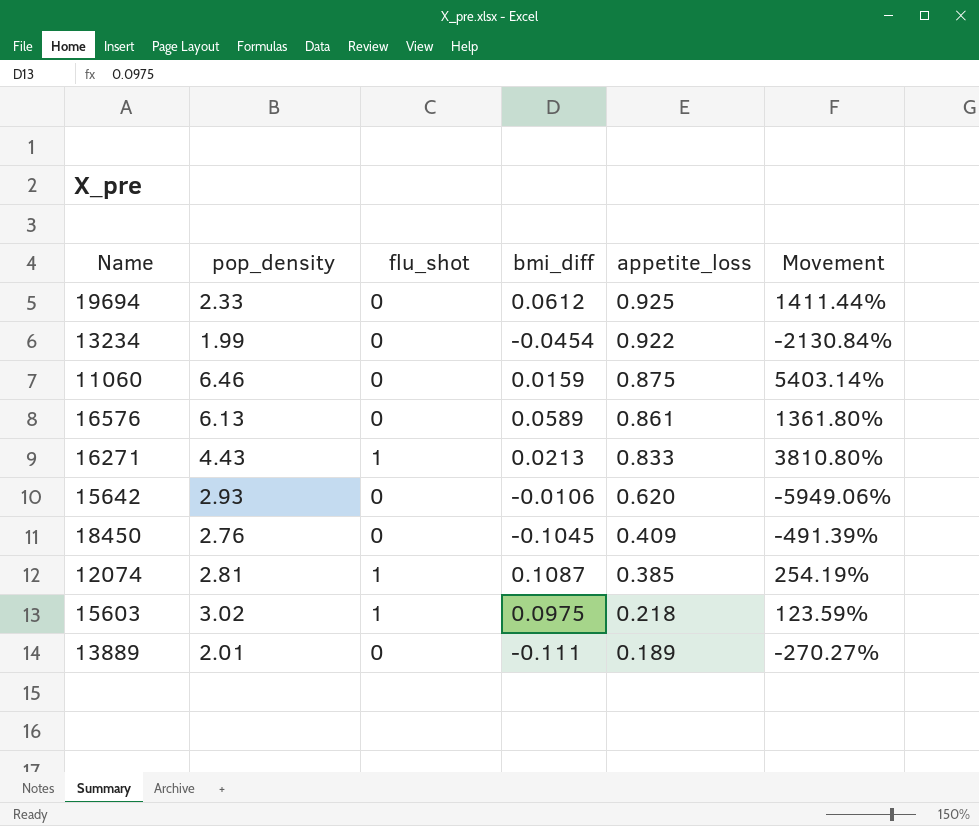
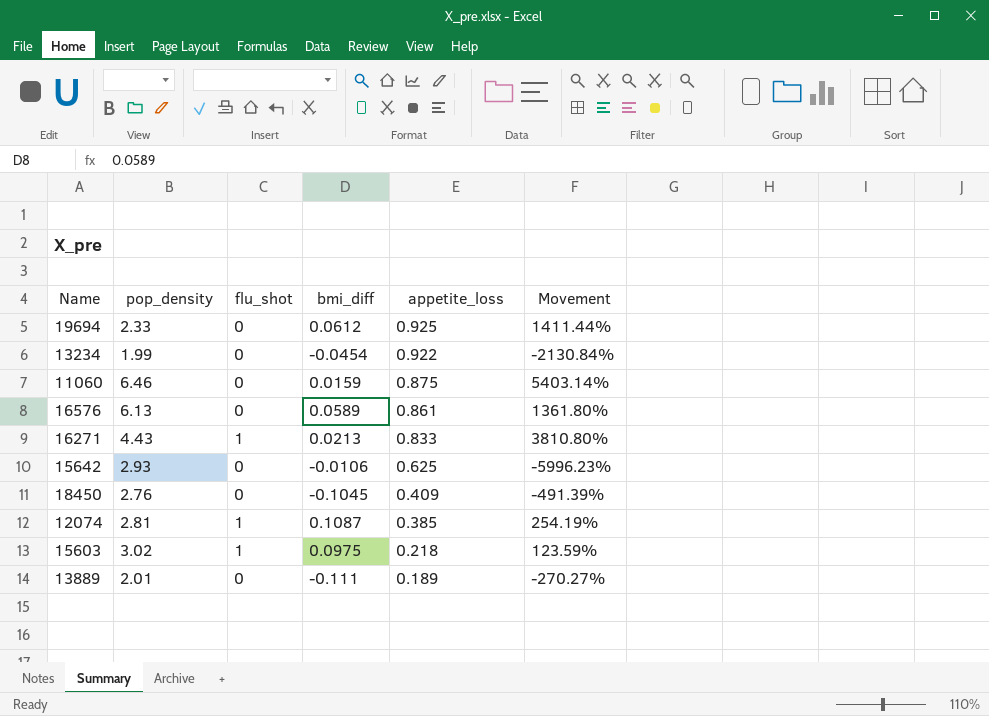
15642 | appetite_loss: 0.620 -> 0.625
15642 | Movement: -5949.06% -> -5996.23%

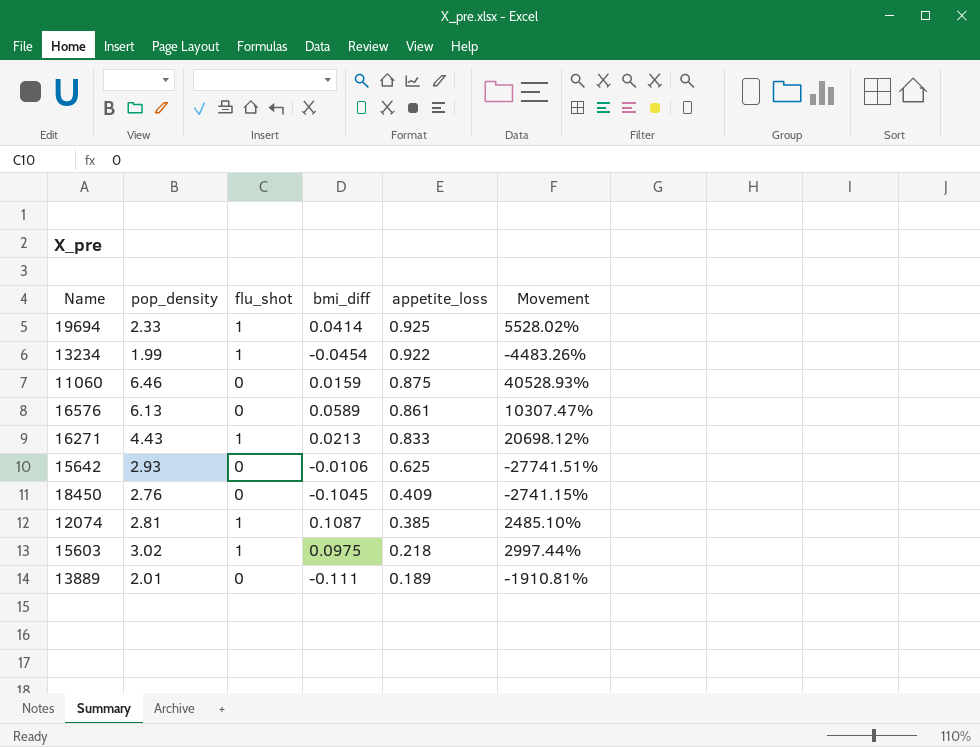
column Movement | formula: ([appetite_loss] - [bmi_diff]) / [bmi_diff] -> ([pop_density] - [bmi_diff]) / [bmi_diff]
19694 | flu_shot: 0 -> 1
19694 | bmi_diff: 0.0612 -> 0.0414
13234 | flu_shot: 0 -> 1

